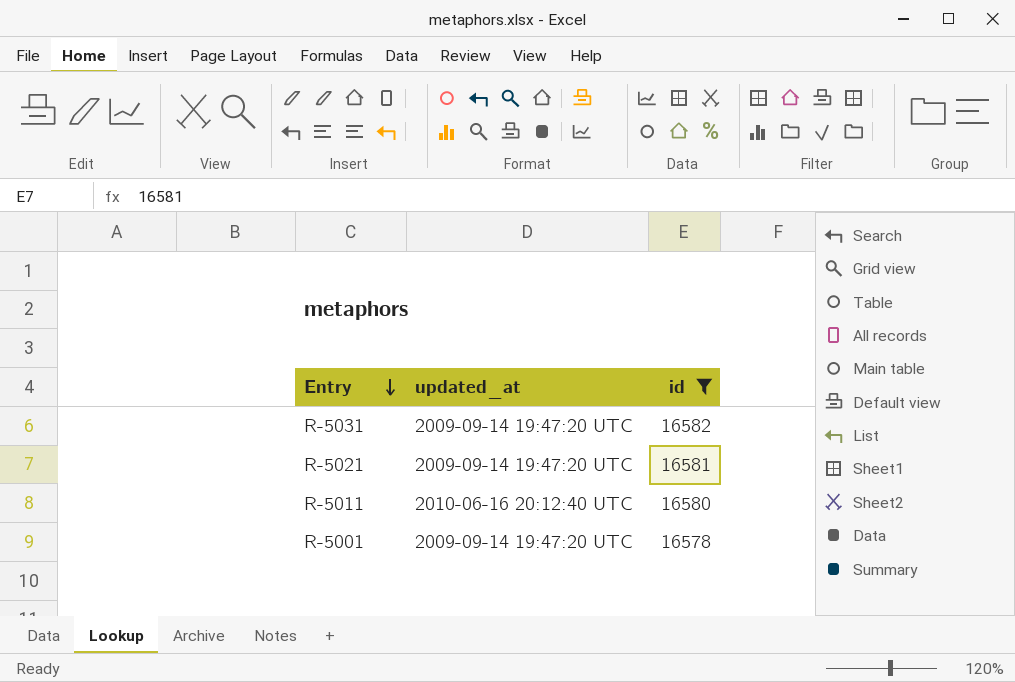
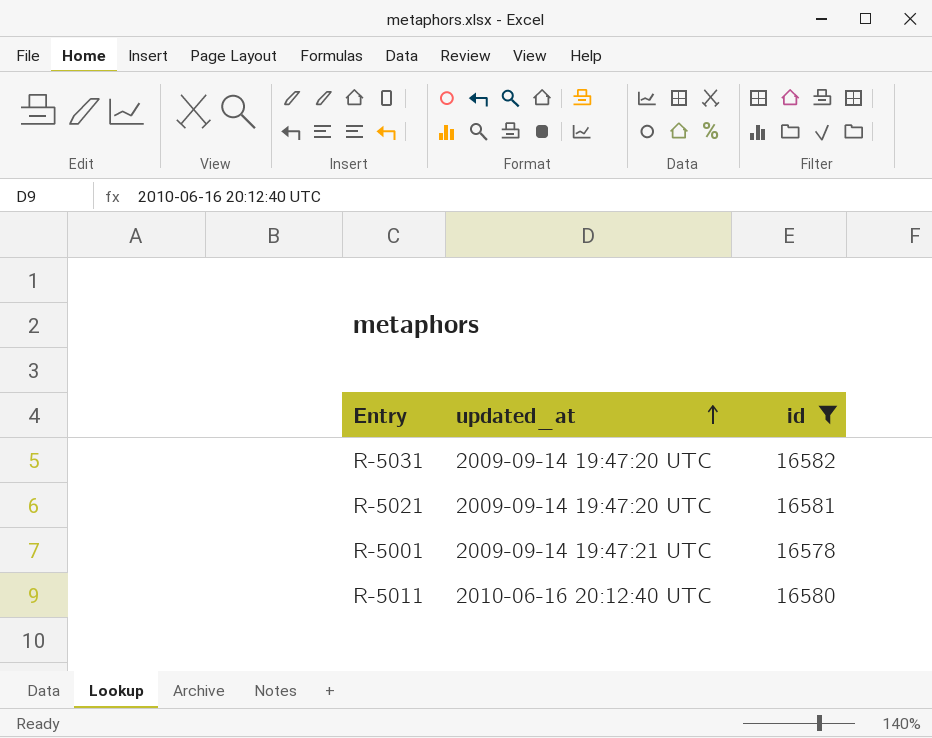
row order: Entry descending -> updated_at ascending
R-5001 | updated_at: 2009-09-14 19:47:20 UTC -> 2009-09-14 19:47:21 UTC

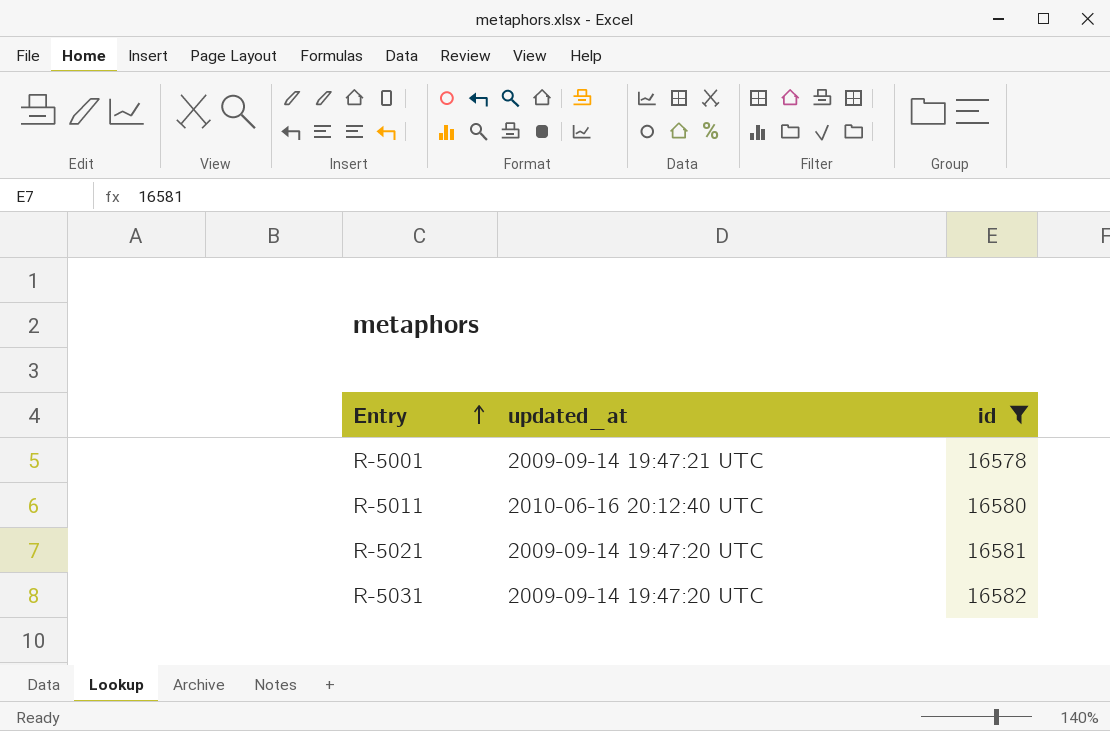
row order: updated_at ascending -> Entry ascending

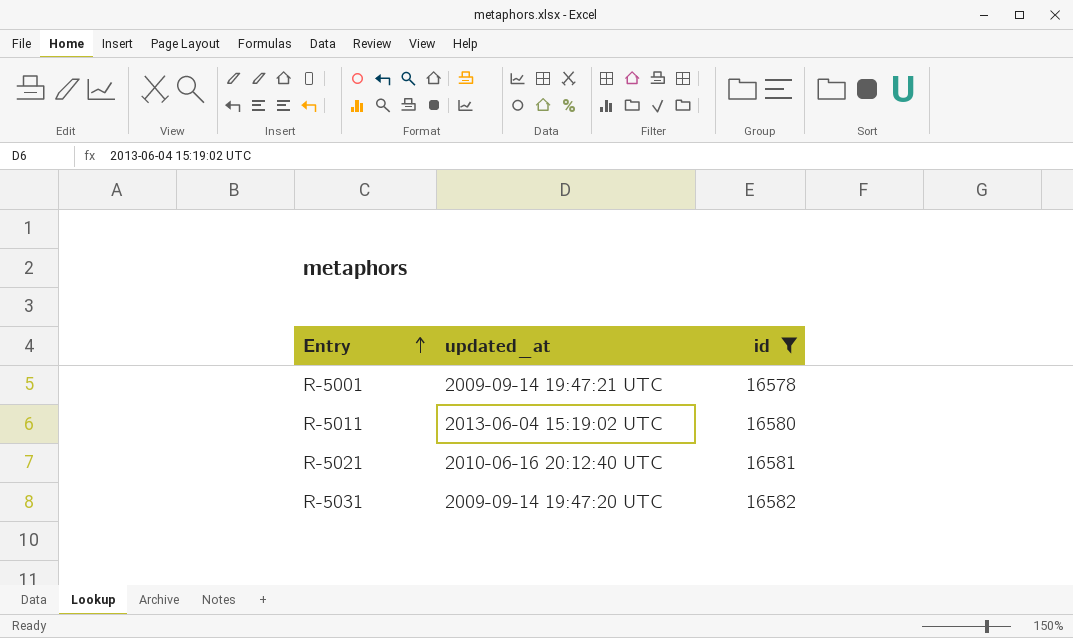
R-5011 | updated_at: 2010-06-16 20:12:40 UTC -> 2013-06-04 15:19:02 UTC
R-5021 | updated_at: 2009-09-14 19:47:20 UTC -> 2010-06-16 20:12:40 UTC

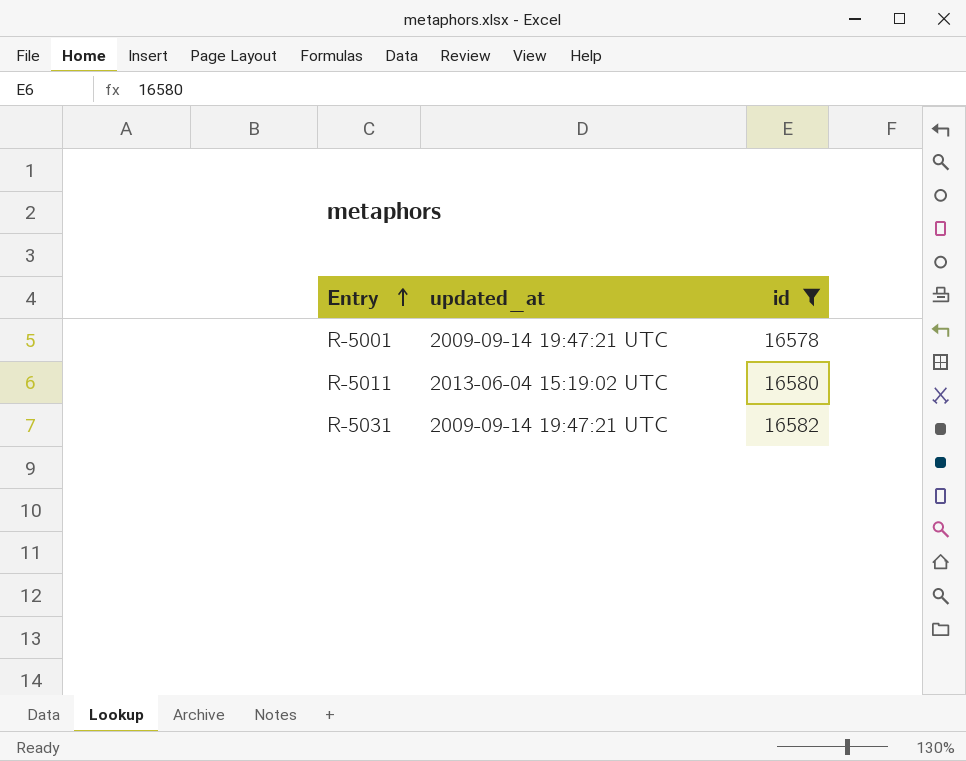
row R-5021: 2010-06-16 20:12:40 UTC | 16581 -> none
R-5031 | updated_at: 2009-09-14 19:47:20 UTC -> 2009-09-14 19:47:21 UTC

